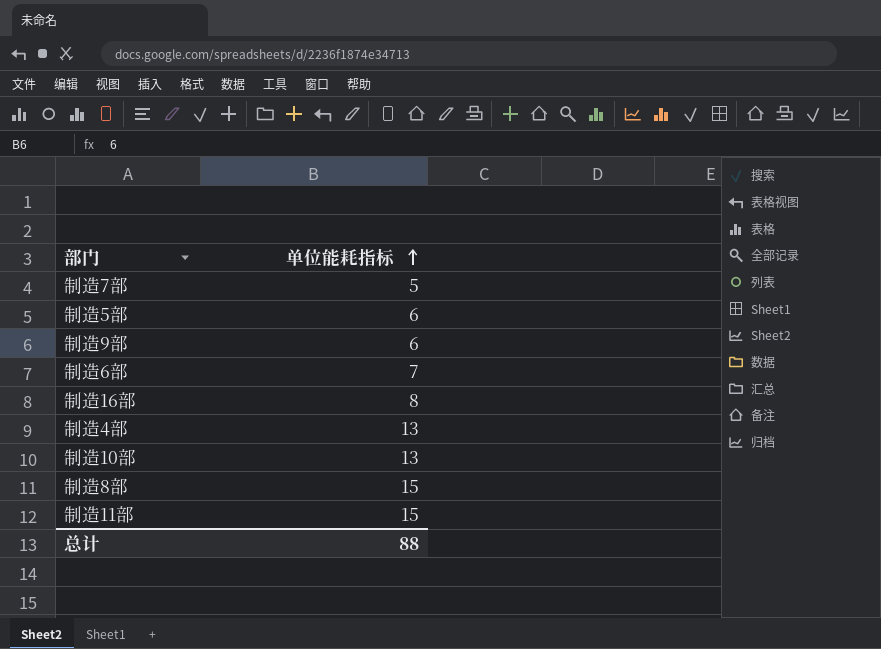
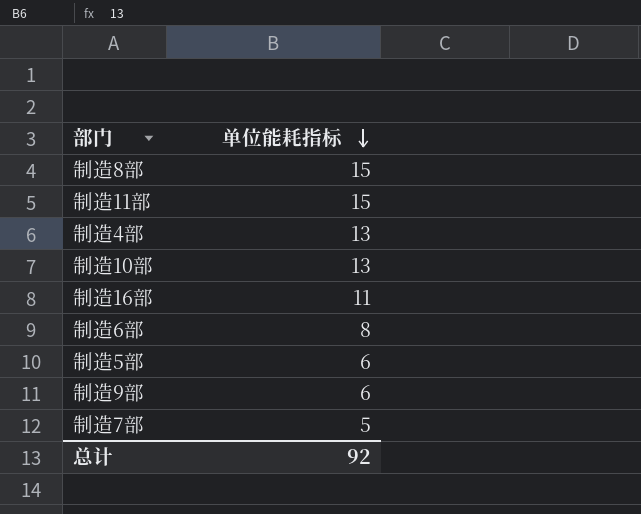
row order: 单位能耗指标 ascending -> 单位能耗指标 descending
制造16部 | 单位能耗指标: 8 -> 11
制造6部 | 单位能耗指标: 7 -> 8
总计 | 单位能耗指标: 88 -> 92

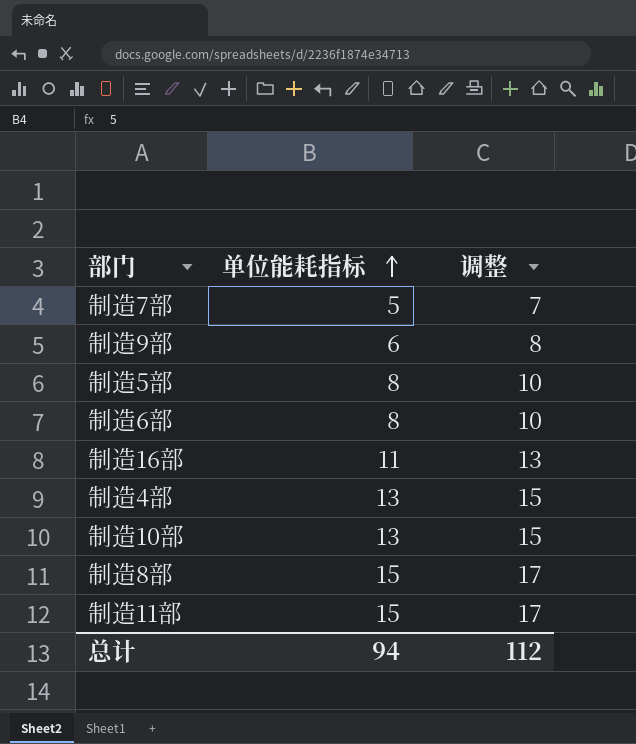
row order: 单位能耗指标 descending -> 单位能耗指标 ascending
column 调整 | formula: none -> [单位能耗指标] + 2
制造5部 | 单位能耗指标: 6 -> 8
总计 | 单位能耗指标: 92 -> 94

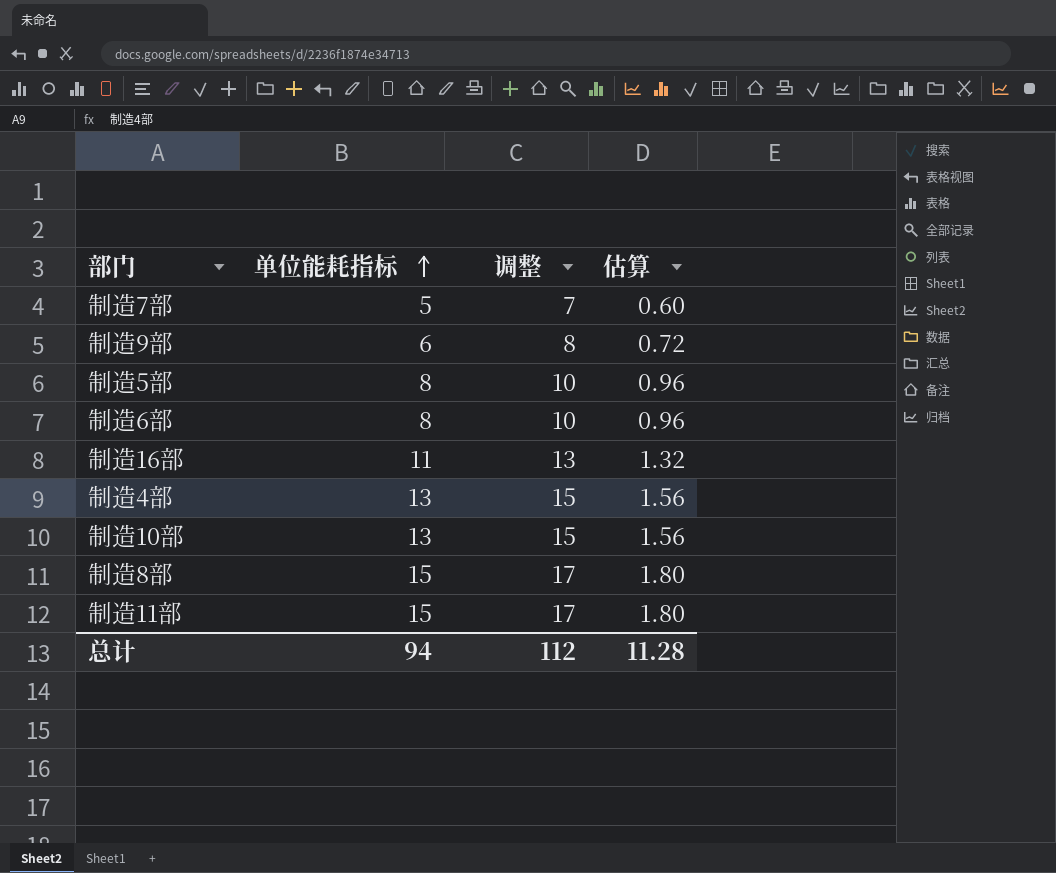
column 估算 | formula: none -> [单位能耗指标] * 0.12

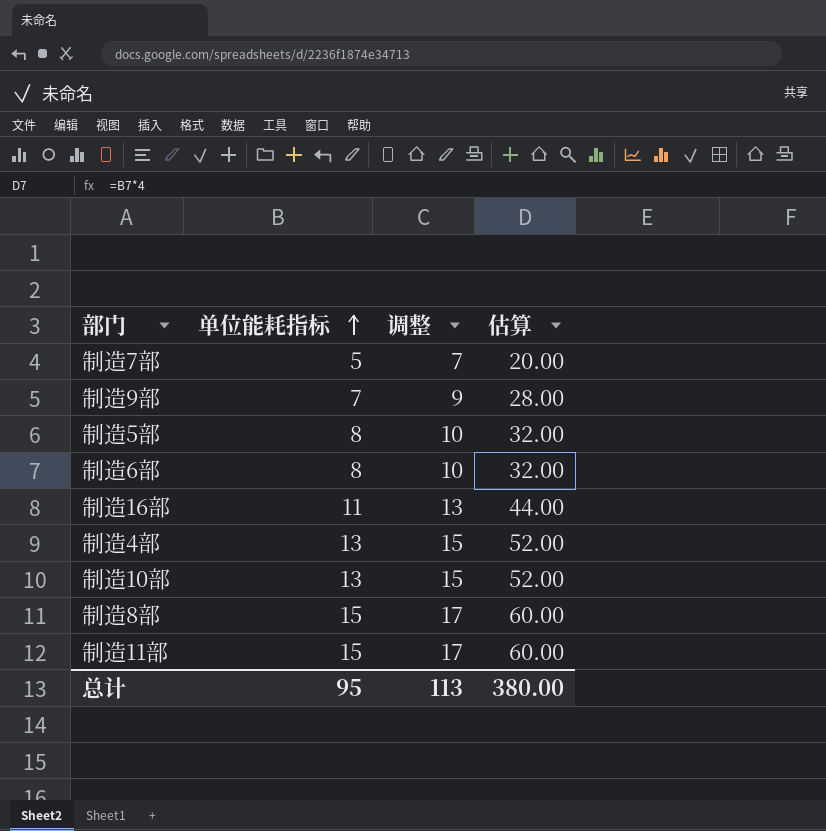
column 估算 | formula: [单位能耗指标] * 0.12 -> [单位能耗指标] * 4
制造9部 | 单位能耗指标: 6 -> 7
制造9部 | 调整: 8 -> 9
总计 | 单位能耗指标: 94 -> 95
总计 | 调整: 112 -> 113
总计 | 估算: 11.28 -> 380.00

